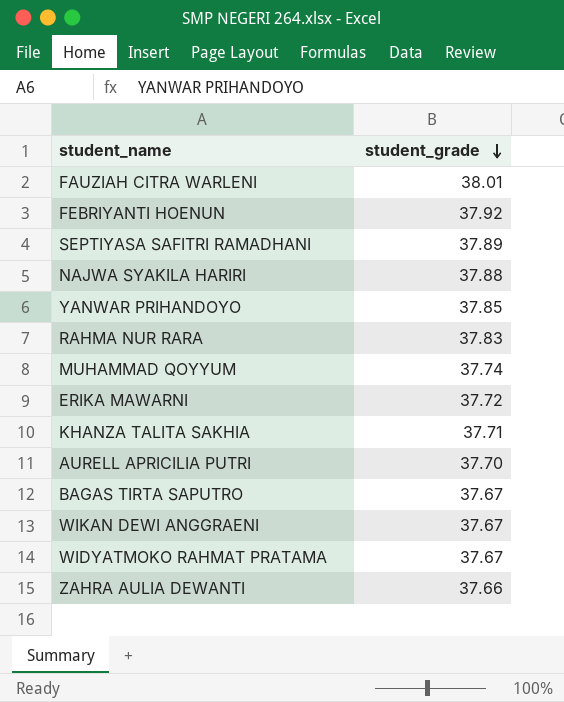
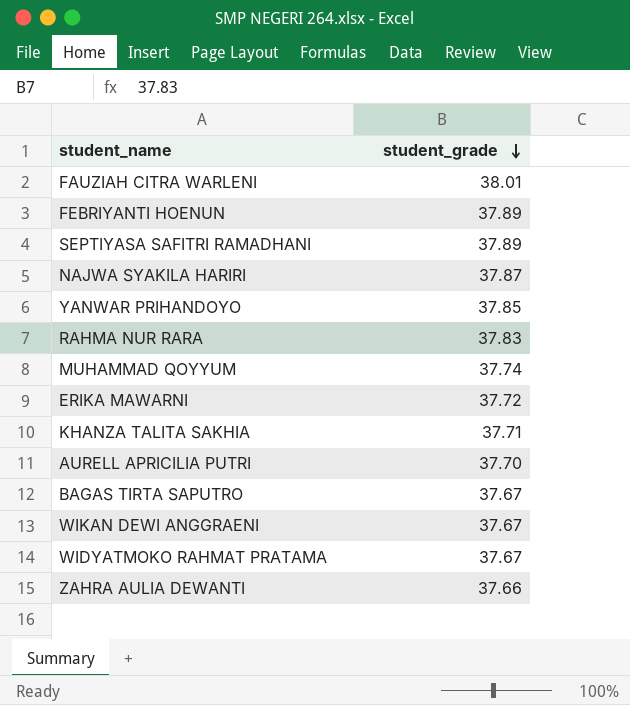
FEBRIYANTI HOENUN | student_grade: 37.92 -> 37.89
NAJWA SYAKILA HARIRI | student_grade: 37.88 -> 37.87

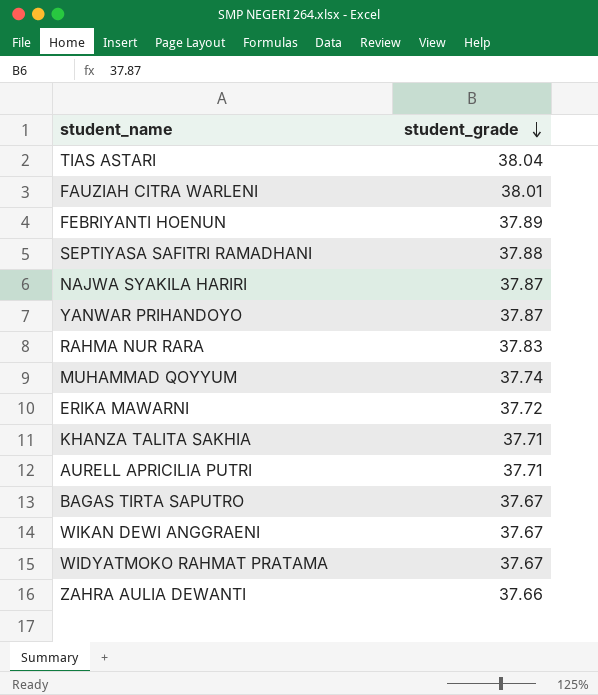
row TIAS ASTARI: none -> 38.04
SEPTIYASA SAFITRI RAMADHANI | student_grade: 37.89 -> 37.88
YANWAR PRIHANDOYO | student_grade: 37.85 -> 37.87
AURELL APRICILIA PUTRI | student_grade: 37.70 -> 37.71

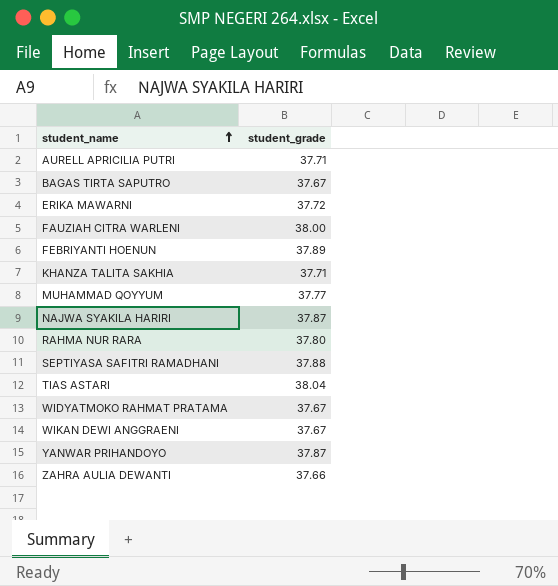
row order: student_grade descending -> student_name ascending
FAUZIAH CITRA WARLENI | student_grade: 38.01 -> 38.00
MUHAMMAD QOYYUM | student_grade: 37.74 -> 37.77
RAHMA NUR RARA | student_grade: 37.83 -> 37.80

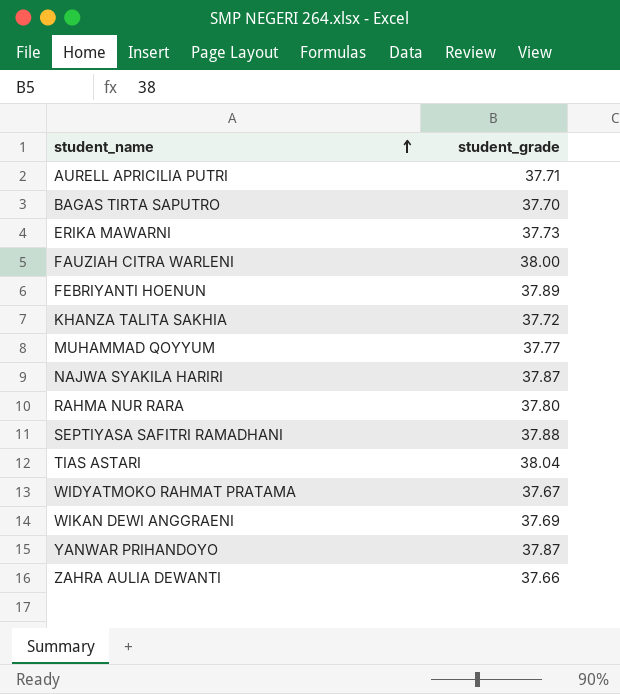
BAGAS TIRTA SAPUTRO | student_grade: 37.67 -> 37.70
ERIKA MAWARNI | student_grade: 37.72 -> 37.73
KHANZA TALITA SAKHIA | student_grade: 37.71 -> 37.72
WIKAN DEWI ANGGRAENI | student_grade: 37.67 -> 37.69

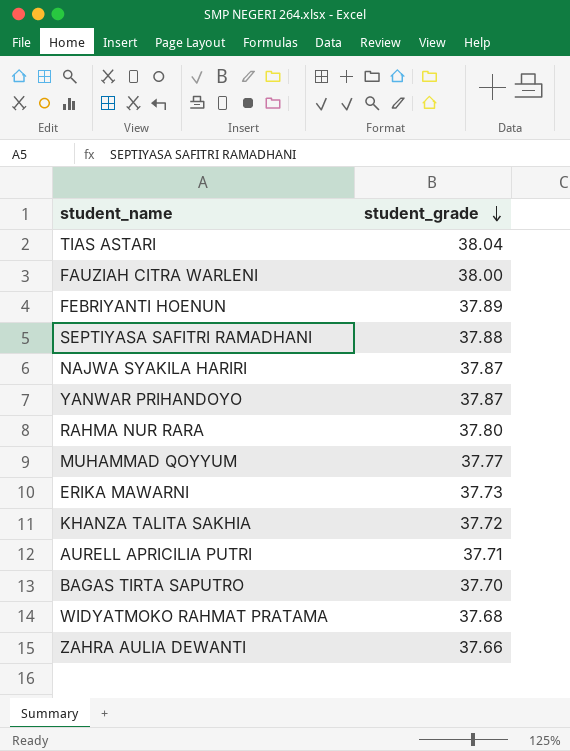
row order: student_name ascending -> student_grade descending
row WIKAN DEWI ANGGRAENI: 37.69 -> none
WIDYATMOKO RAHMAT PRATAMA | student_grade: 37.67 -> 37.68

